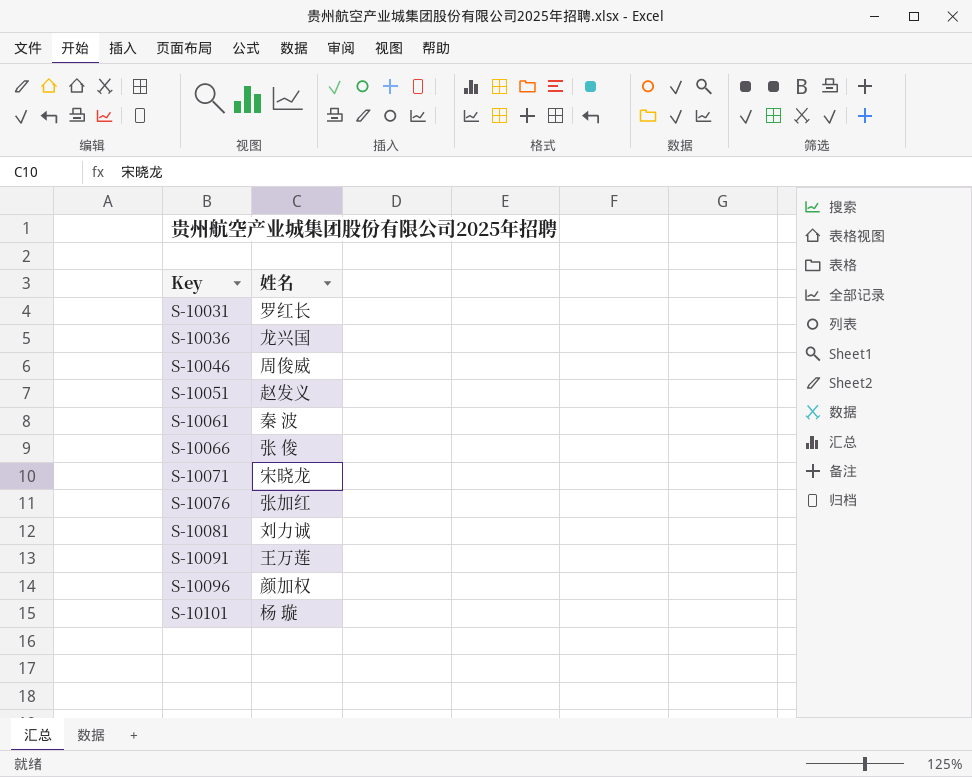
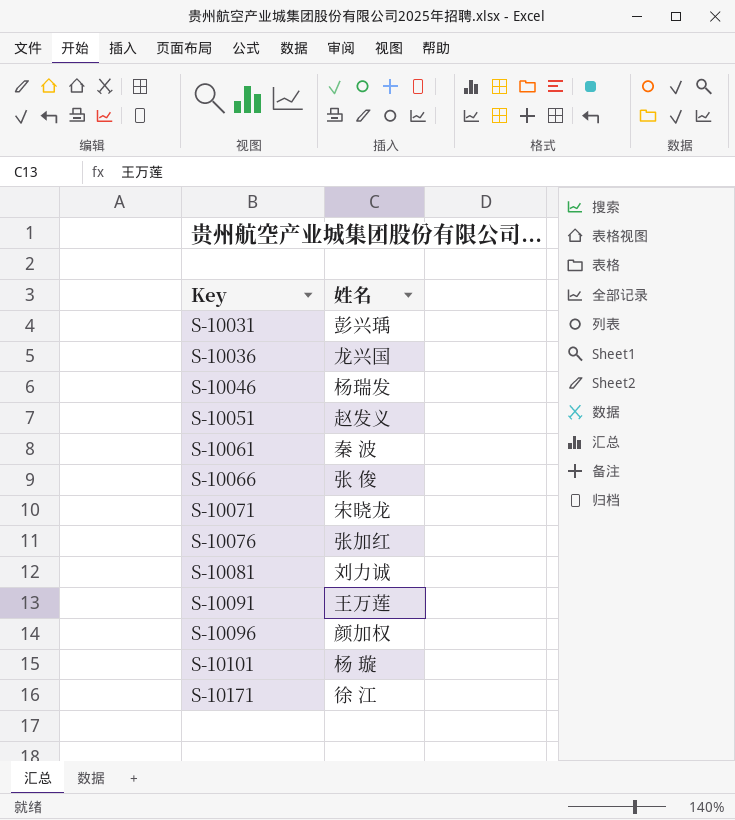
S-10031 | 姓名: 罗红长 -> 彭兴瑀
S-10046 | 姓名: 周俊威 -> 杨瑞发
row S-10171: none -> 徐 江

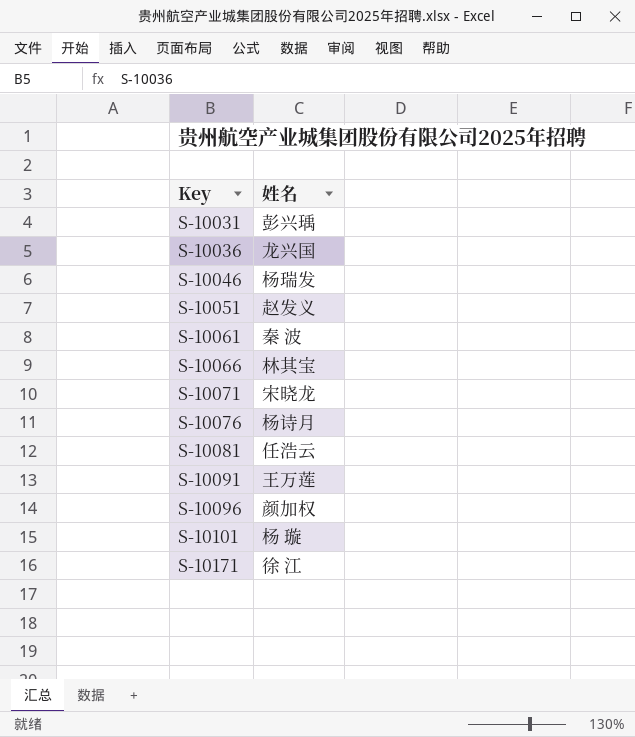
S-10066 | 姓名: 张 俊 -> 林其宝
S-10076 | 姓名: 张加红 -> 杨诗月
S-10081 | 姓名: 刘力诚 -> 任浩云

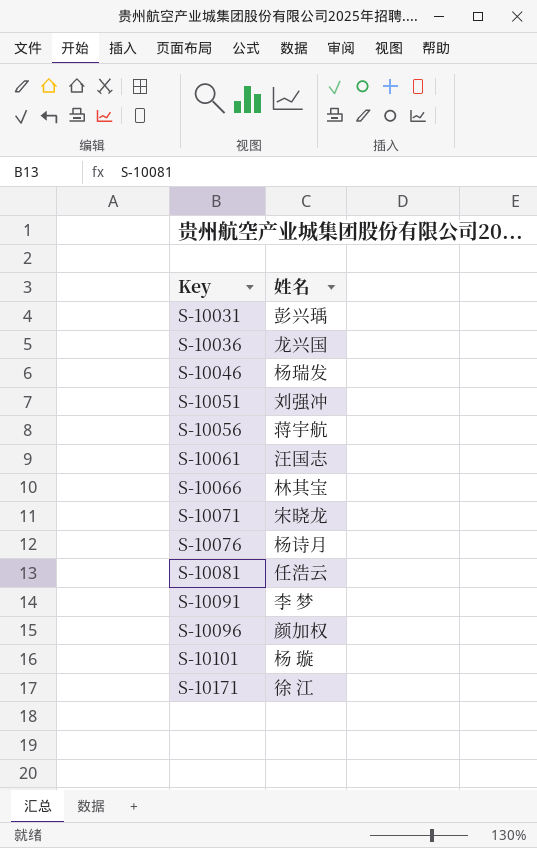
S-10051 | 姓名: 赵发义 -> 刘强冲
row S-10056: none -> 蒋宇航
S-10061 | 姓名: 秦 波 -> 汪国志
S-10091 | 姓名: 王万莲 -> 李 梦

